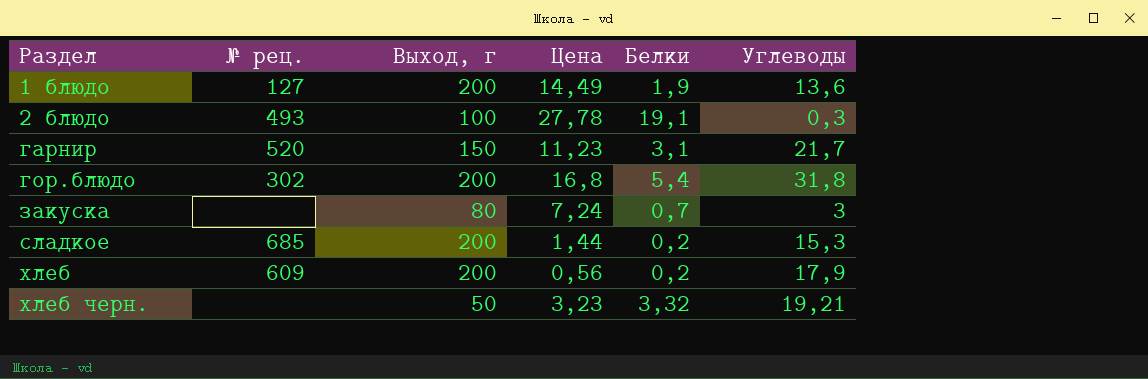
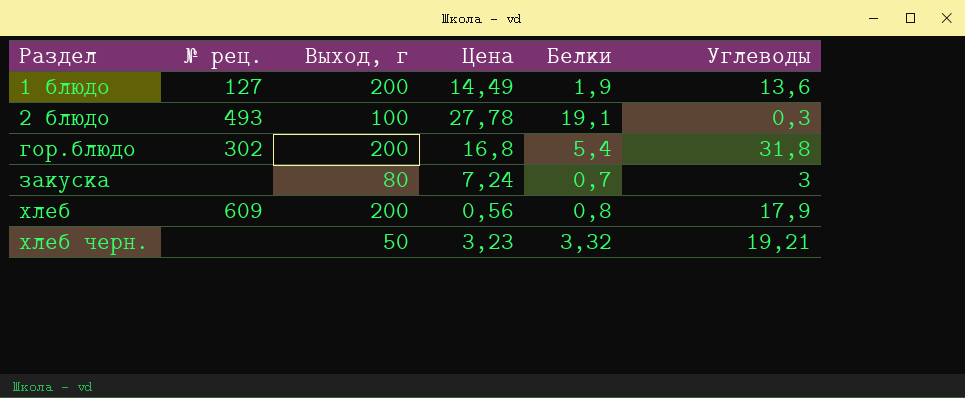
row гарнир: 520 | 150 | 11,23 | 3,1 | 21,7 -> none
row сладкое: 685 | 200 | 1,44 | 0,2 | 15,3 -> none
хлеб | Белки: 0,2 -> 0,8

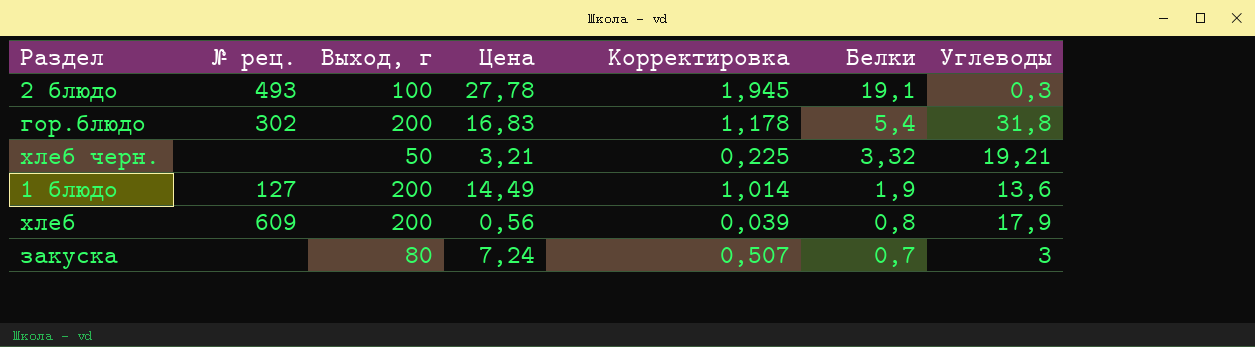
row order: Раздел ascending -> Белки descending
column Корректировка | formula: none -> [Цена] * 0,07
гор.блюдо | Цена: 16,8 -> 16,83
хлеб черн. | Цена: 3,23 -> 3,21

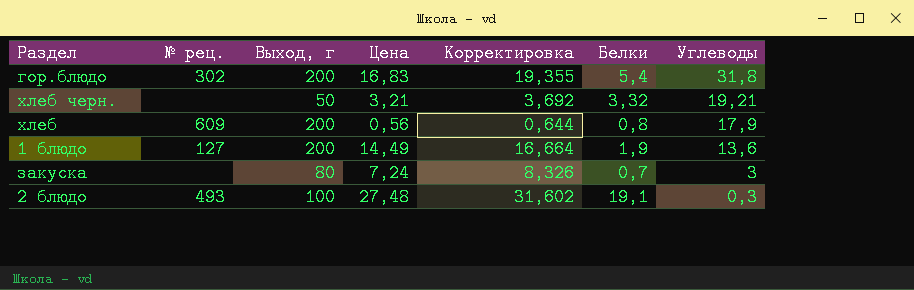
row order: Белки descending -> Углеводы descending
column Корректировка | formula: [Цена] * 0,07 -> [Цена] * 1,15
2 блюдо | Цена: 27,78 -> 27,48

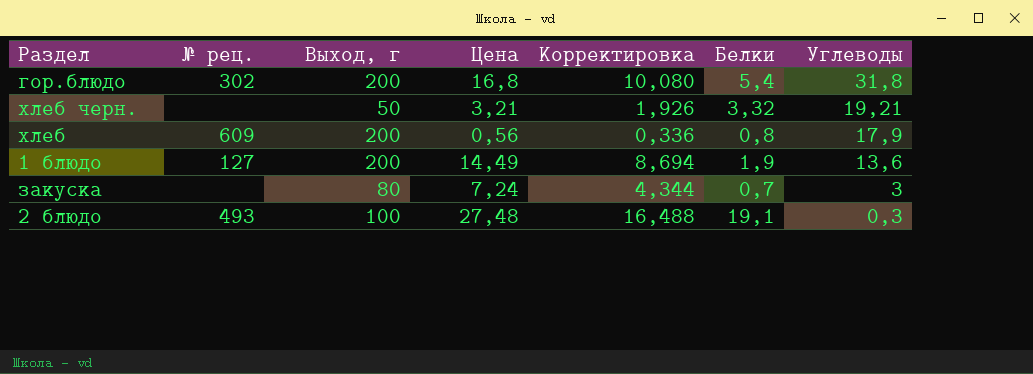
column Корректировка | formula: [Цена] * 1,15 -> [Цена] * 0,6
гор.блюдо | Цена: 16,83 -> 16,8

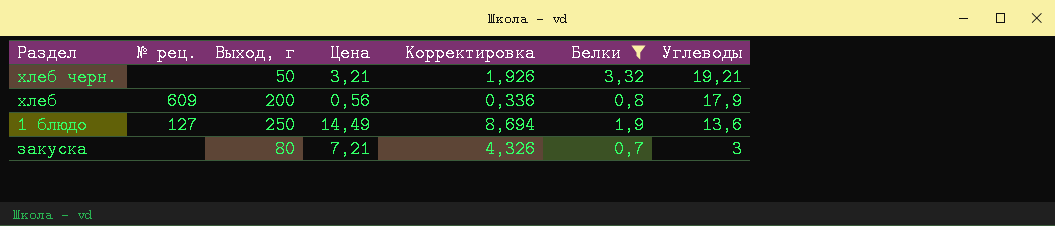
filter: none -> Белки <= 3,32
1 блюдо | Выход, г: 200 -> 250
закуска | Цена: 7,24 -> 7,21
закуска | Корректировка: 4,344 -> 4,326

